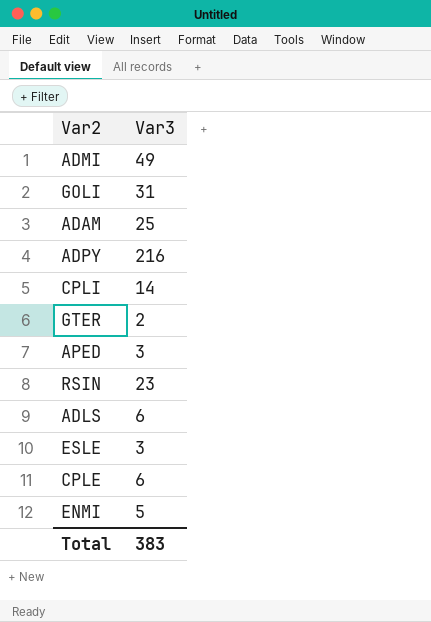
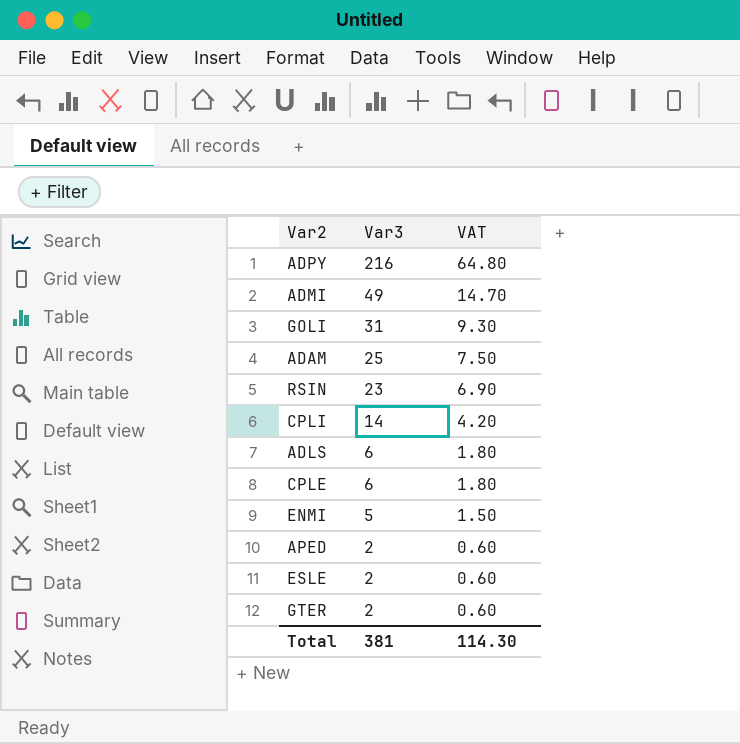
row order: none -> Var3 descending
column VAT | formula: none -> [Var3] * 0.3
APED | Var3: 3 -> 2
ESLE | Var3: 3 -> 2
Total | Var3: 383 -> 381

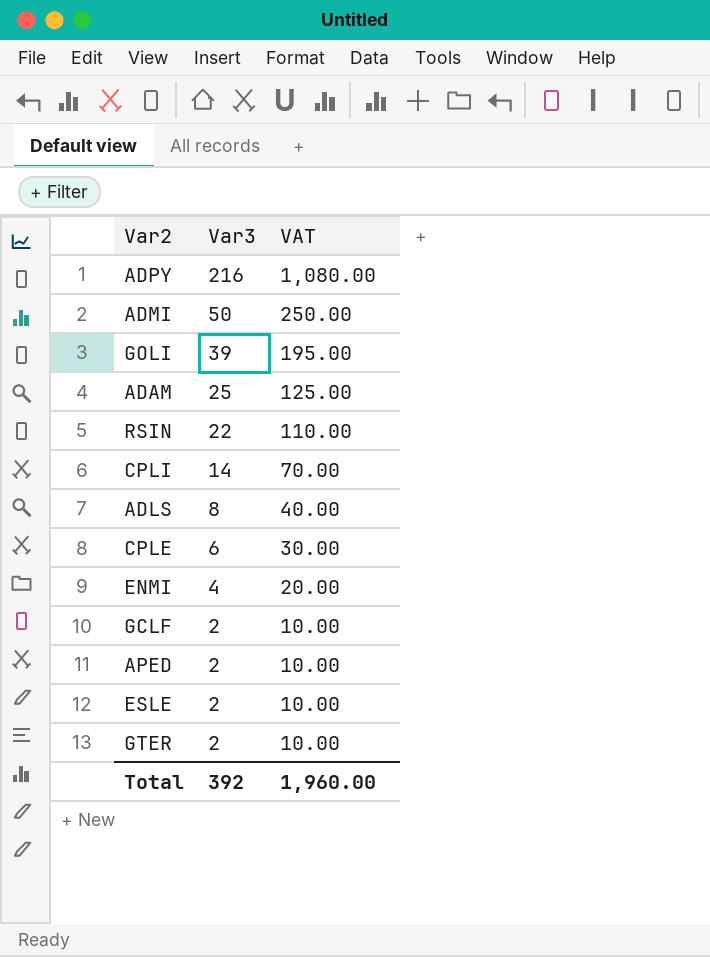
column VAT | formula: [Var3] * 0.3 -> [Var3] * 5
ADMI | Var3: 49 -> 50
GOLI | Var3: 31 -> 39
RSIN | Var3: 23 -> 22
ADLS | Var3: 6 -> 8
ENMI | Var3: 5 -> 4
row GCLF: none -> 2 | 10.00
Total | Var3: 381 -> 392
Total | VAT: 114.30 -> 1,960.00

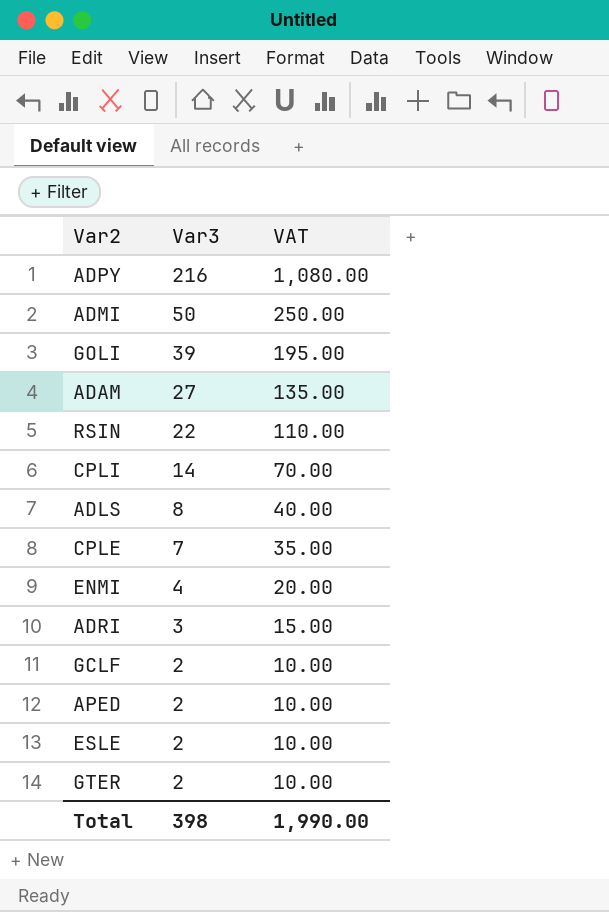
ADAM | Var3: 25 -> 27
ADAM | VAT: 125.00 -> 135.00
CPLE | Var3: 6 -> 7
CPLE | VAT: 30.00 -> 35.00
row ADRI: none -> 3 | 15.00
Total | Var3: 392 -> 398
Total | VAT: 1,960.00 -> 1,990.00

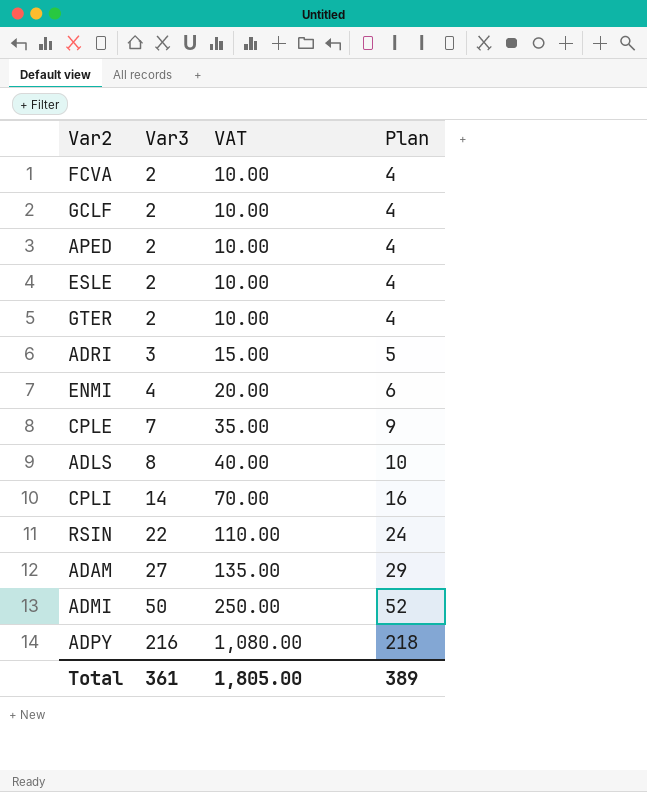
row order: Var3 descending -> Var3 ascending
column Plan | formula: none -> [Var3] + 2
row GOLI: 39 | 195.00 -> none
row FCVA: none -> 2 | 10.00 | 4
Total | Var3: 398 -> 361
Total | VAT: 1,990.00 -> 1,805.00

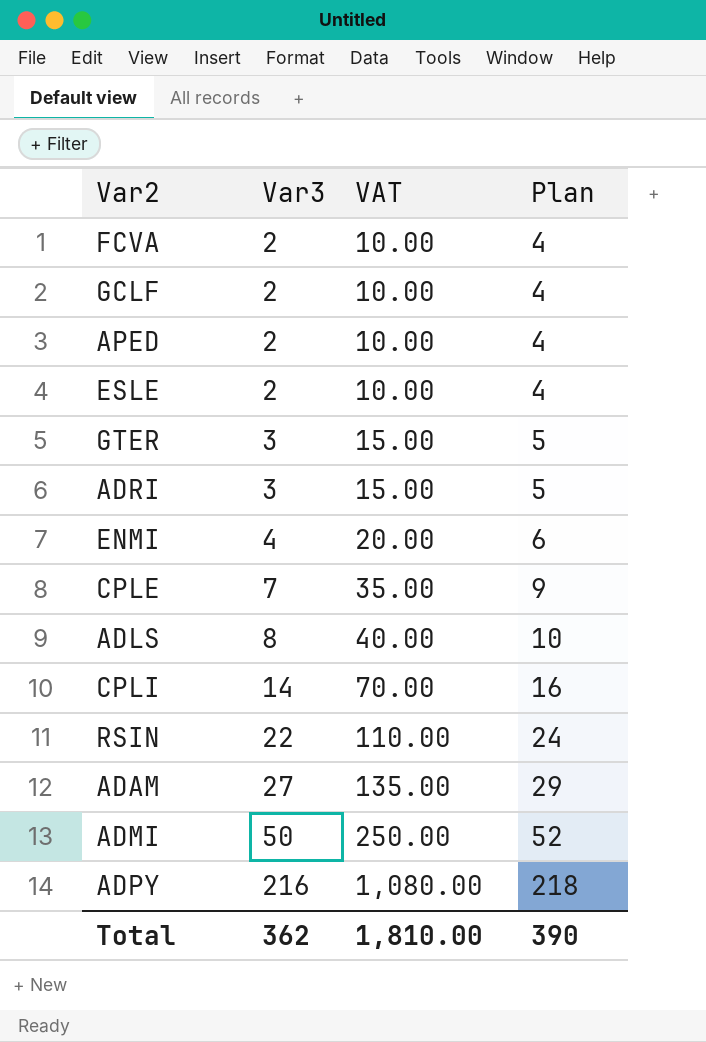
GTER | Var3: 2 -> 3
GTER | VAT: 10.00 -> 15.00
GTER | Plan: 4 -> 5
Total | Var3: 361 -> 362
Total | VAT: 1,805.00 -> 1,810.00
Total | Plan: 389 -> 390

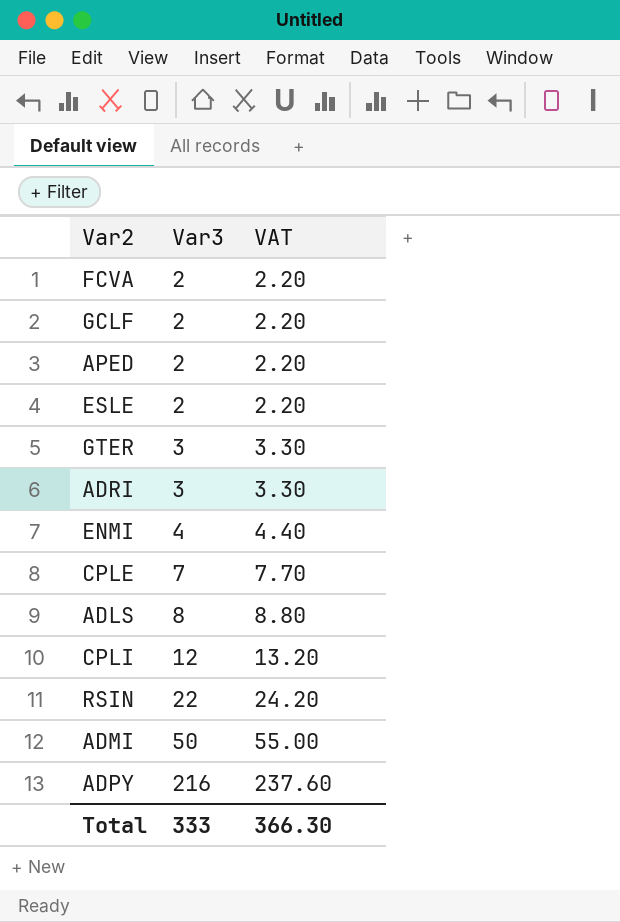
column Plan | formula: [Var3] + 2 -> none
column VAT | formula: [Var3] * 5 -> [Var3] * 1.1
row ADAM: 27 | 135.00 | 29 -> none
CPLI | Var3: 14 -> 12
Total | Var3: 362 -> 333
Total | VAT: 1,810.00 -> 366.30

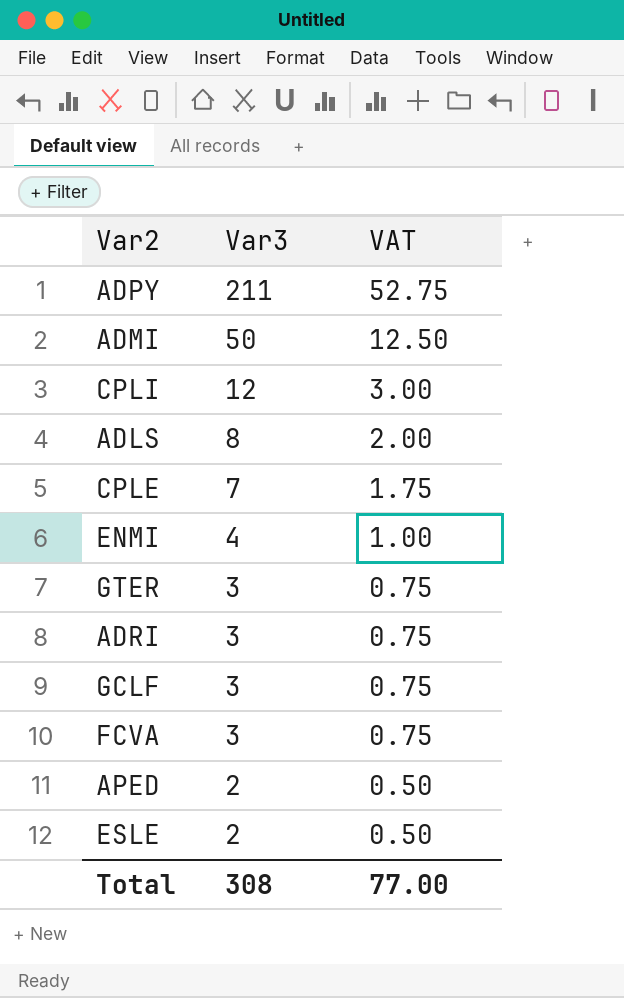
row order: Var3 ascending -> Var3 descending
column VAT | formula: [Var3] * 1.1 -> [Var3] * 0.25
row RSIN: 22 | 24.20 -> none
ADPY | Var3: 216 -> 211
GCLF | Var3: 2 -> 3
FCVA | Var3: 2 -> 3
Total | Var3: 333 -> 308
Total | VAT: 366.30 -> 77.00

